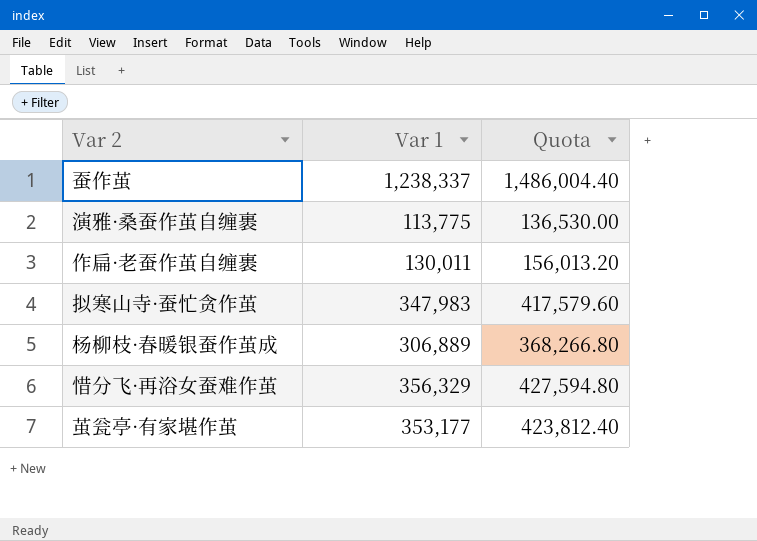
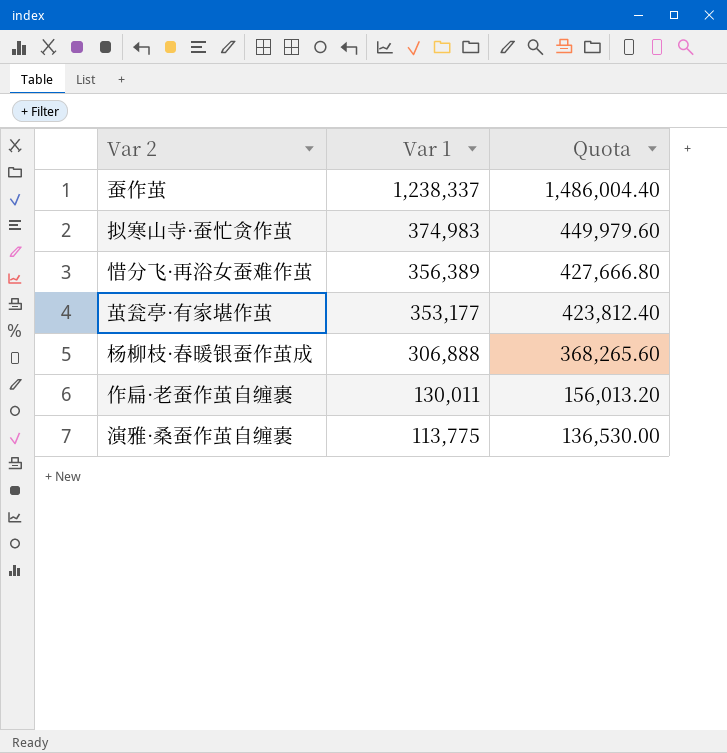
row order: none -> Var 1 descending
拟寒山寺·蚕忙贪作茧 | Var 1: 347,983 -> 374,983
拟寒山寺·蚕忙贪作茧 | Quota: 417,579.60 -> 449,979.60
惜分飞·再浴女蚕难作茧 | Var 1: 356,329 -> 356,389
惜分飞·再浴女蚕难作茧 | Quota: 427,594.80 -> 427,666.80
杨柳枝·春暖银蚕作茧成 | Var 1: 306,889 -> 306,888
杨柳枝·春暖银蚕作茧成 | Quota: 368,266.80 -> 368,265.60

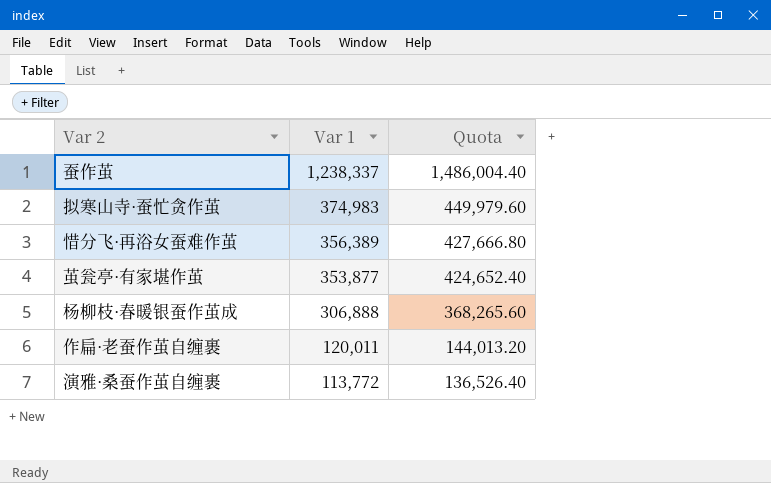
茧瓮亭·有家堪作茧 | Var 1: 353,177 -> 353,877
茧瓮亭·有家堪作茧 | Quota: 423,812.40 -> 424,652.40
作扁·老蚕作茧自缠裹 | Var 1: 130,011 -> 120,011
作扁·老蚕作茧自缠裹 | Quota: 156,013.20 -> 144,013.20
演雅·桑蚕作茧自缠裹 | Var 1: 113,775 -> 113,772
演雅·桑蚕作茧自缠裹 | Quota: 136,530.00 -> 136,526.40

